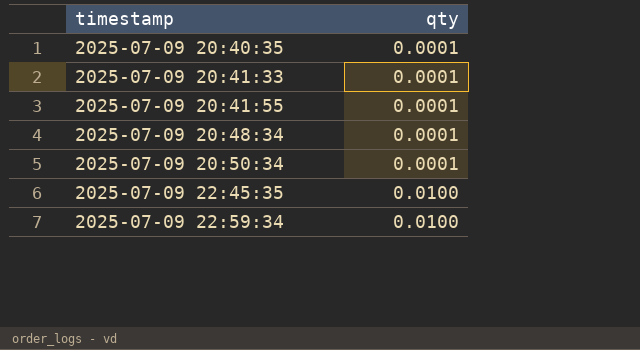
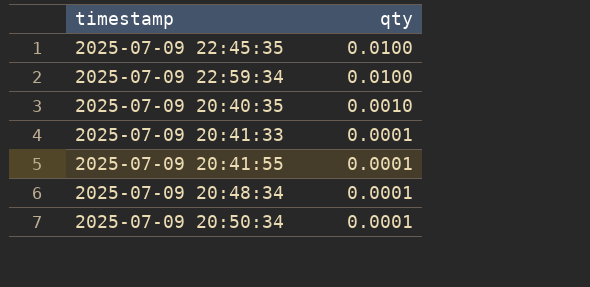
row order: timestamp ascending -> qty descending
2025-07-09 20:40:35 | qty: 0.0001 -> 0.0010

